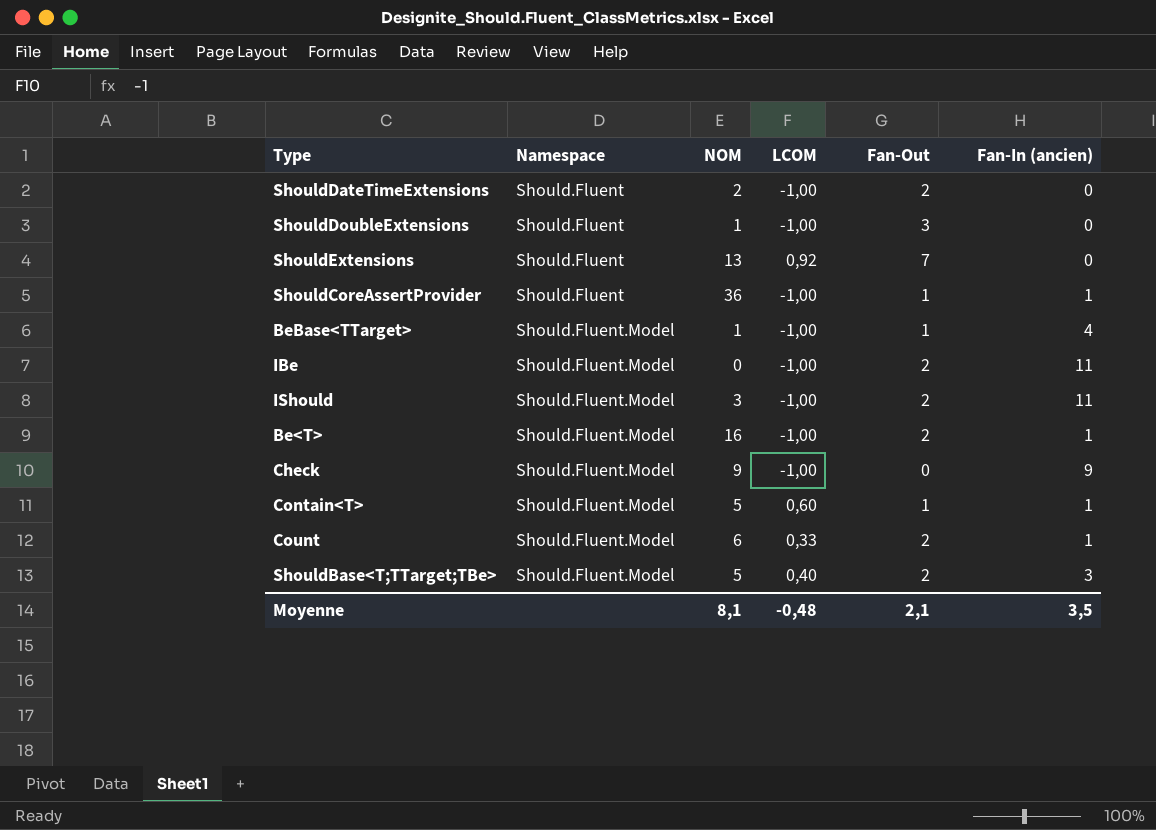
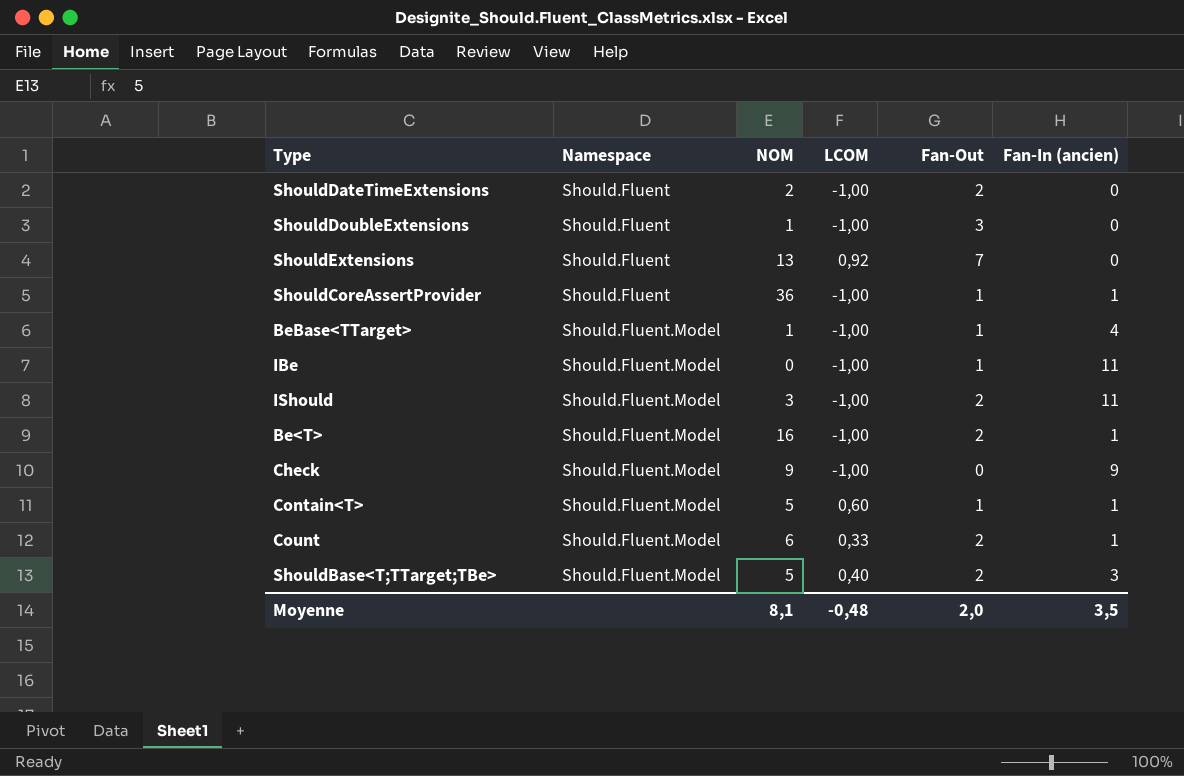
IBe | Fan-Out: 2 -> 1
Moyenne | Fan-Out: 2,1 -> 2,0

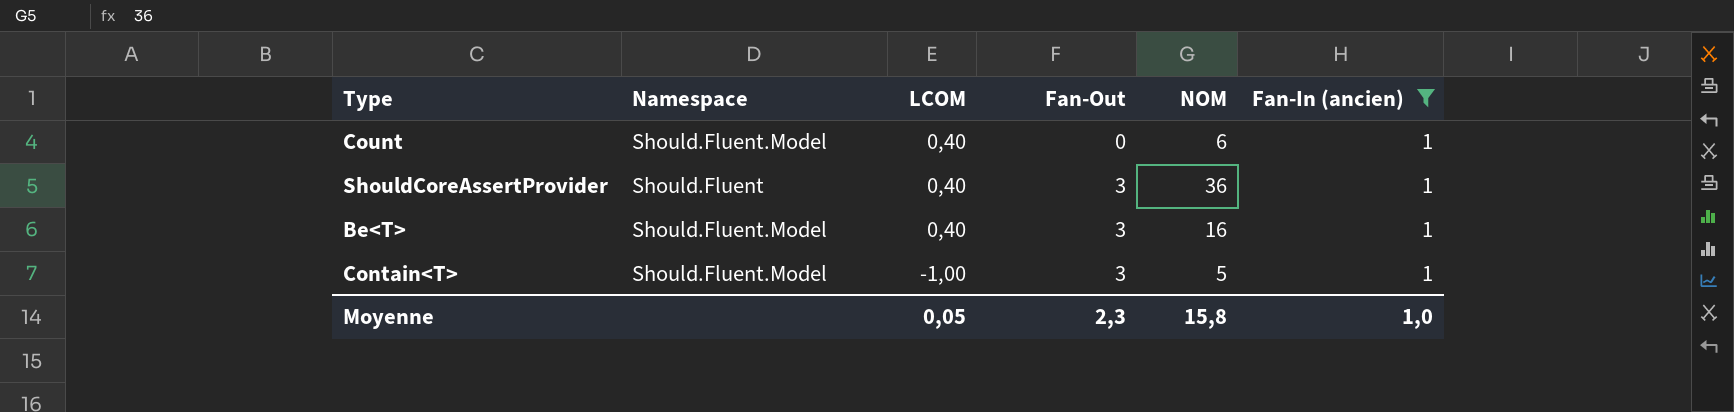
filter: none -> Fan-In (ancien) = 1
row order: Namespace ascending -> LCOM descending
column NOM | position: 3 -> 5
Count | LCOM: 0,33 -> 0,40
Count | Fan-Out: 2 -> 0
ShouldCoreAssertProvider | LCOM: -1,00 -> 0,40
ShouldCoreAssertProvider | Fan-Out: 1 -> 3
Be<T> | LCOM: -1,00 -> 0,40
Be<T> | Fan-Out: 2 -> 3
Contain<T> | LCOM: 0,60 -> -1,00
Contain<T> | Fan-Out: 1 -> 3
Moyenne | LCOM: -0,48 -> 0,05
Moyenne | Fan-Out: 2,0 -> 2,3
Moyenne | NOM: 8,1 -> 15,8
Moyenne | Fan-In (ancien): 3,5 -> 1,0

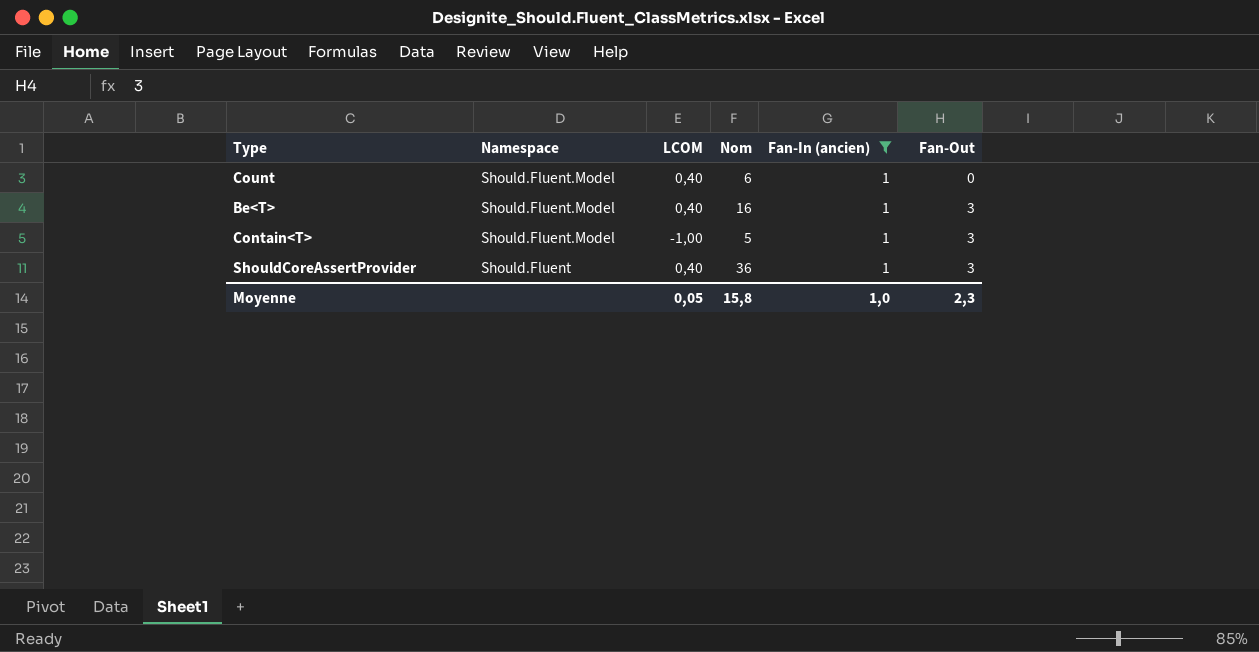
row order: LCOM descending -> Namespace descending
column name: NOM -> Nom
column Fan-Out | position: 4 -> 6

